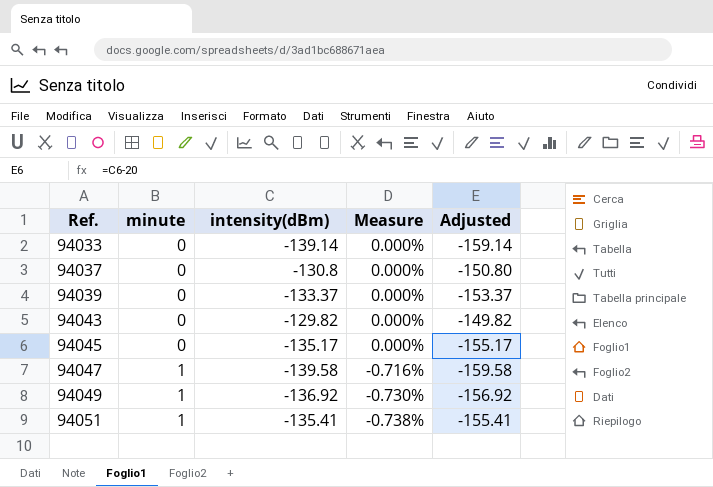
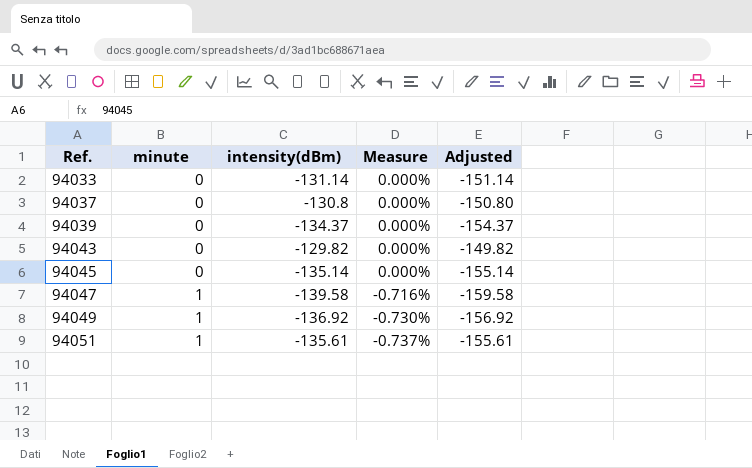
94033 | intensity(dBm): -139.14 -> -131.14
94033 | Adjusted: -159.14 -> -151.14
94039 | intensity(dBm): -133.37 -> -134.37
94039 | Adjusted: -153.37 -> -154.37
94045 | intensity(dBm): -135.17 -> -135.14
94045 | Adjusted: -155.17 -> -155.14
94051 | intensity(dBm): -135.41 -> -135.61
94051 | Measure: -0.738% -> -0.737%
94051 | Adjusted: -155.41 -> -155.61

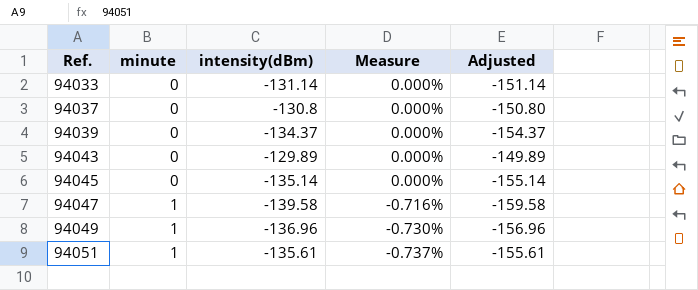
94043 | intensity(dBm): -129.82 -> -129.89
94043 | Adjusted: -149.82 -> -149.89
94049 | intensity(dBm): -136.92 -> -136.96
94049 | Adjusted: -156.92 -> -156.96

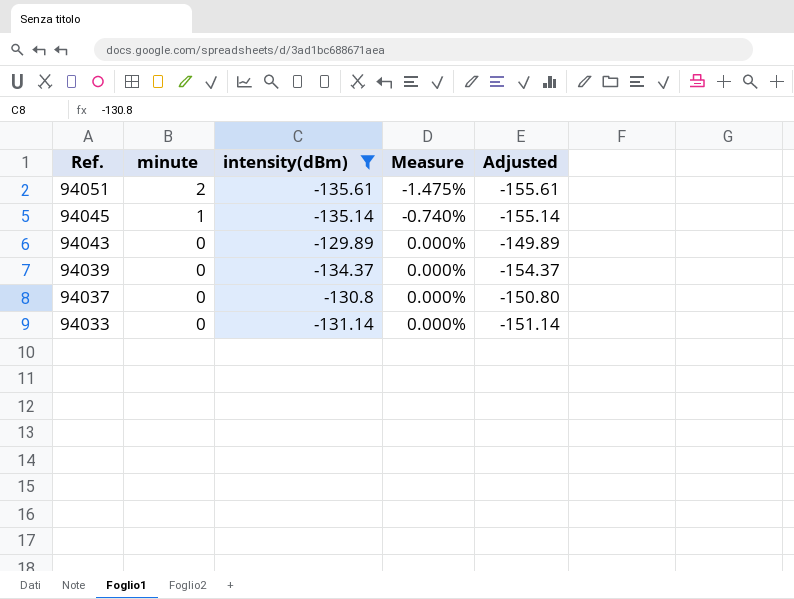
filter: none -> intensity(dBm) >= -135.61
row order: Ref. ascending -> Ref. descending
94051 | minute: 1 -> 2
94051 | Measure: -0.737% -> -1.475%
94045 | minute: 0 -> 1
94045 | Measure: 0.000% -> -0.740%

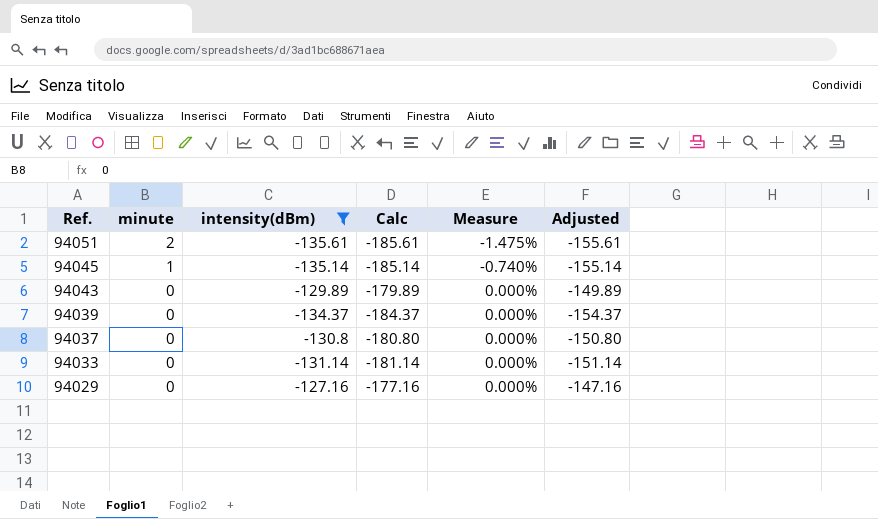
column Calc | formula: none -> [intensity(dBm)] - 50
row 94029: none -> 0 | -127.16 | -177.16 | 0.000% | -147.16

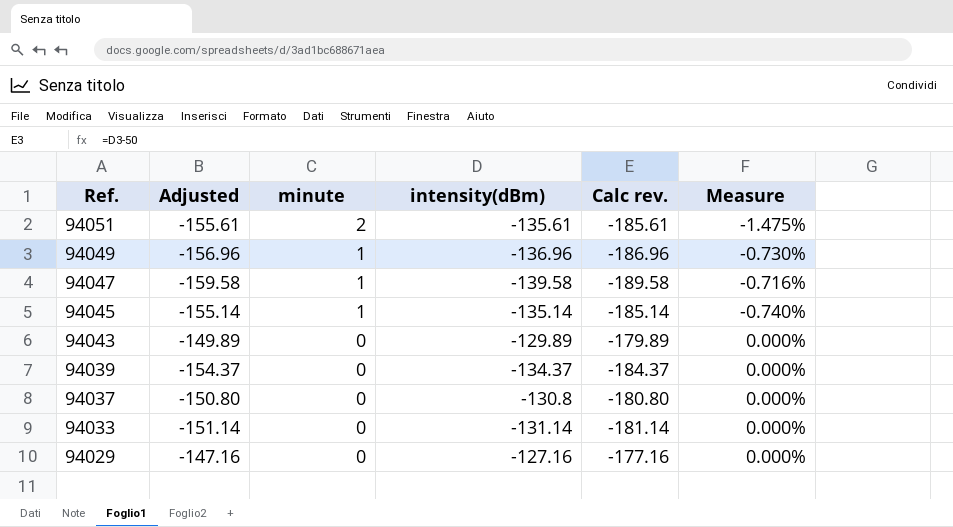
filter: intensity(dBm) >= -135.61 -> none
column Adjusted | position: 6 -> 2
column name: Calc -> Calc rev.

